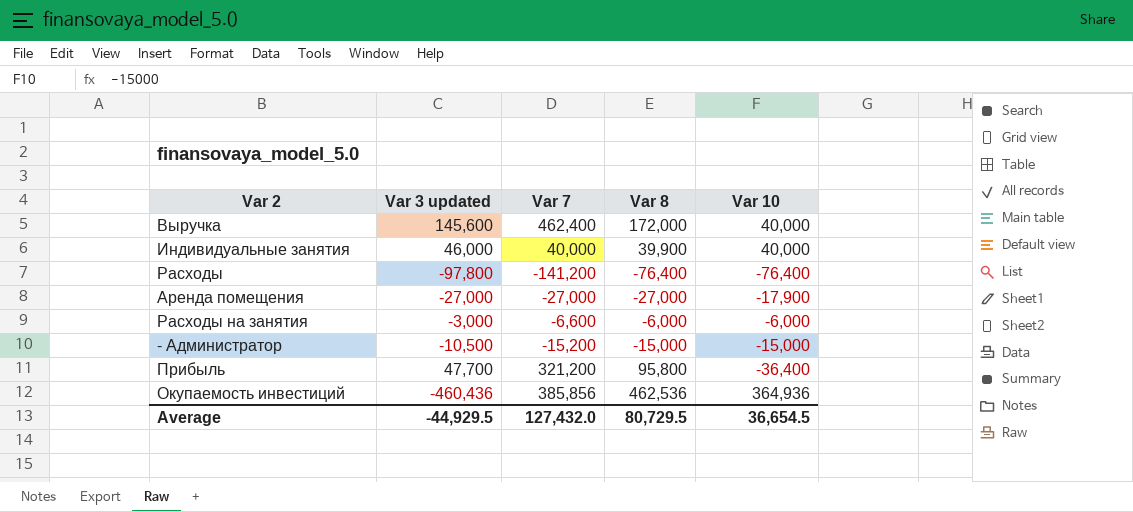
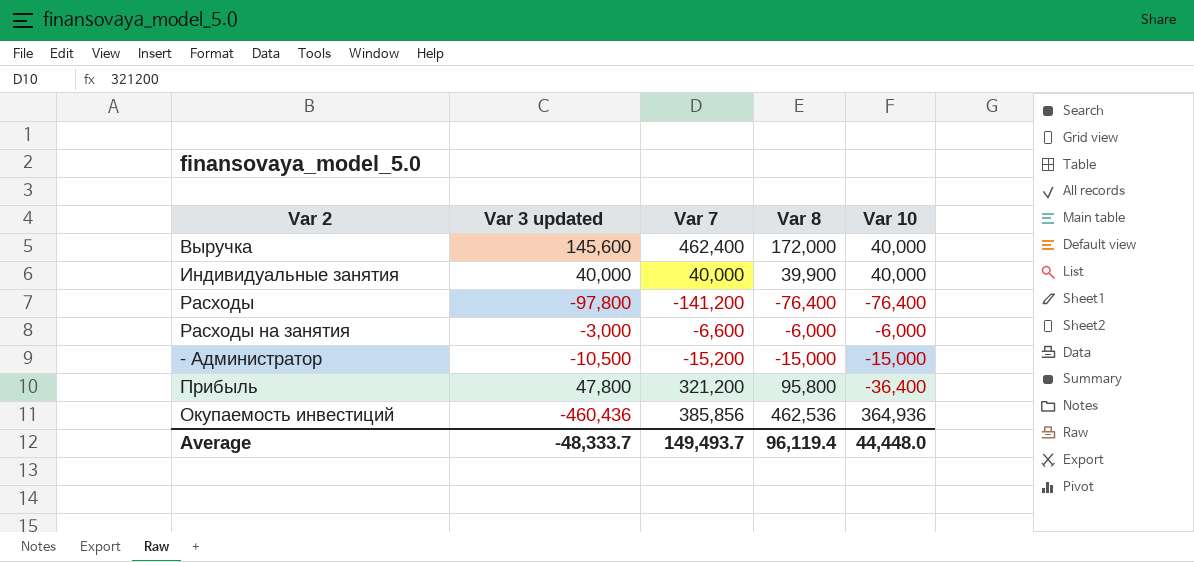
row Аренда помещения: -27,000 | -27,000 | -27,000 | -17,900 -> none
Индивидуальные занятия | Var 3 updated: 46,000 -> 40,000
Прибыль | Var 3 updated: 47,700 -> 47,800
Average | Var 3 updated: -44,929.5 -> -48,333.7
Average | Var 7: 127,432.0 -> 149,493.7
Average | Var 8: 80,729.5 -> 96,119.4
Average | Var 10: 36,654.5 -> 44,448.0

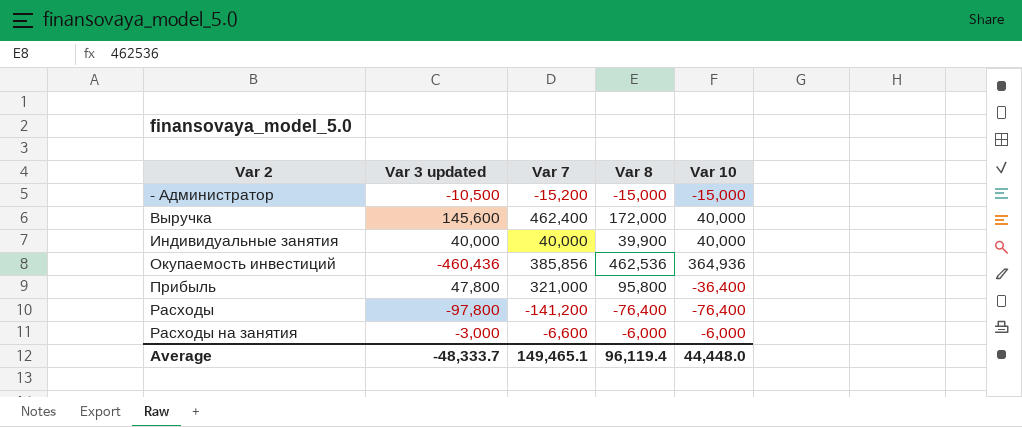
row order: none -> Var 2 ascending
Прибыль | Var 7: 321,200 -> 321,000
Average | Var 7: 149,493.7 -> 149,465.1

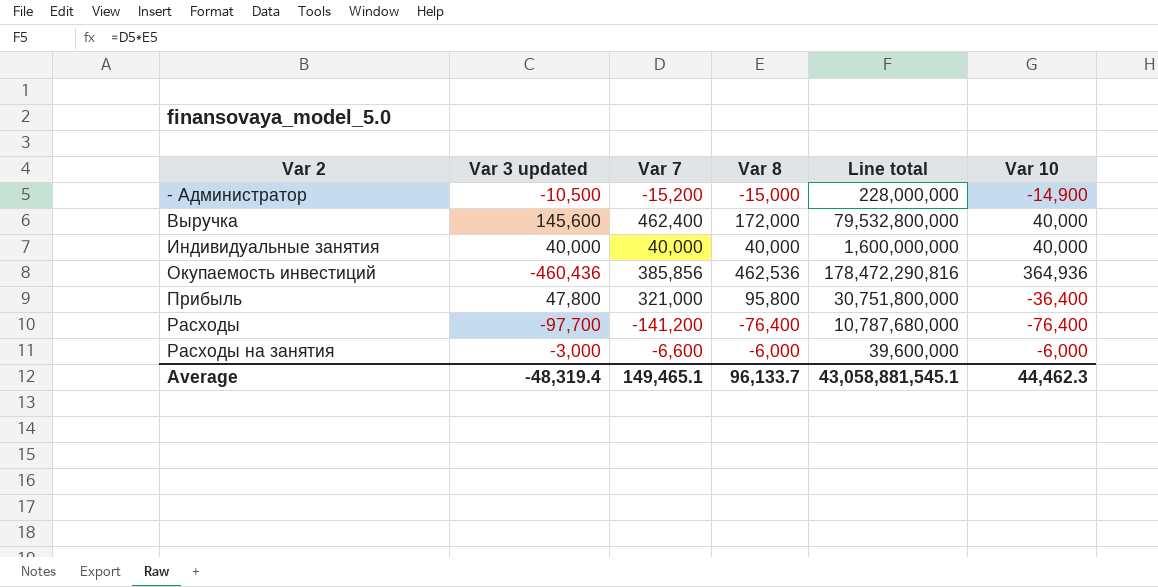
column Line total | formula: none -> [Var 7] * [Var 8]
- Администратор | Var 10: -15,000 -> -14,900
Индивидуальные занятия | Var 8: 39,900 -> 40,000
Расходы | Var 3 updated: -97,800 -> -97,700
Average | Var 3 updated: -48,333.7 -> -48,319.4
Average | Var 8: 96,119.4 -> 96,133.7
Average | Var 10: 44,448.0 -> 44,462.3

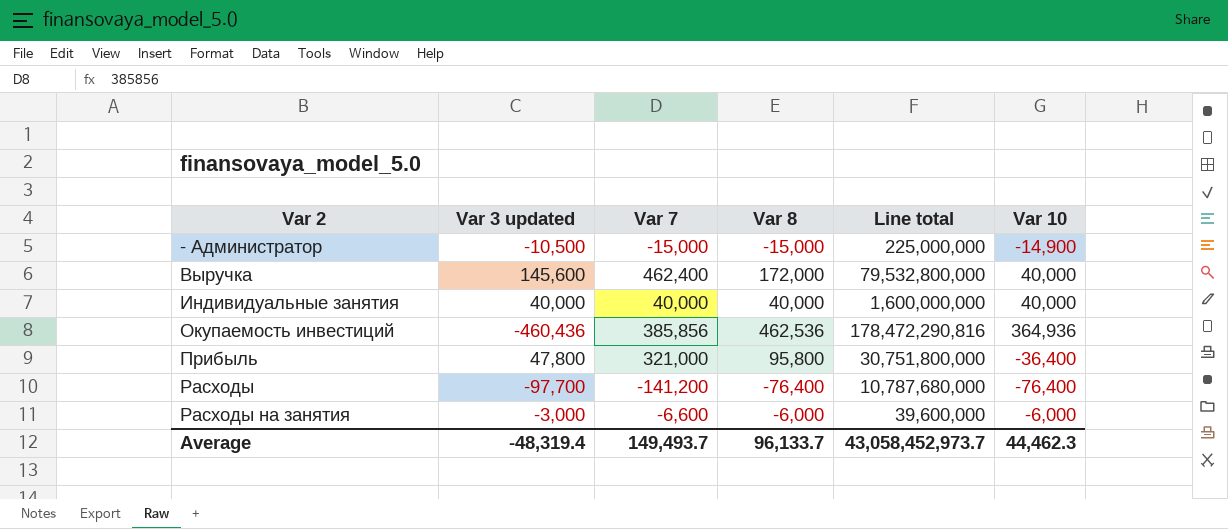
- Администратор | Var 7: -15,200 -> -15,000
- Администратор | Line total: 228,000,000 -> 225,000,000
Average | Var 7: 149,465.1 -> 149,493.7
Average | Line total: 43,058,881,545.1 -> 43,058,452,973.7

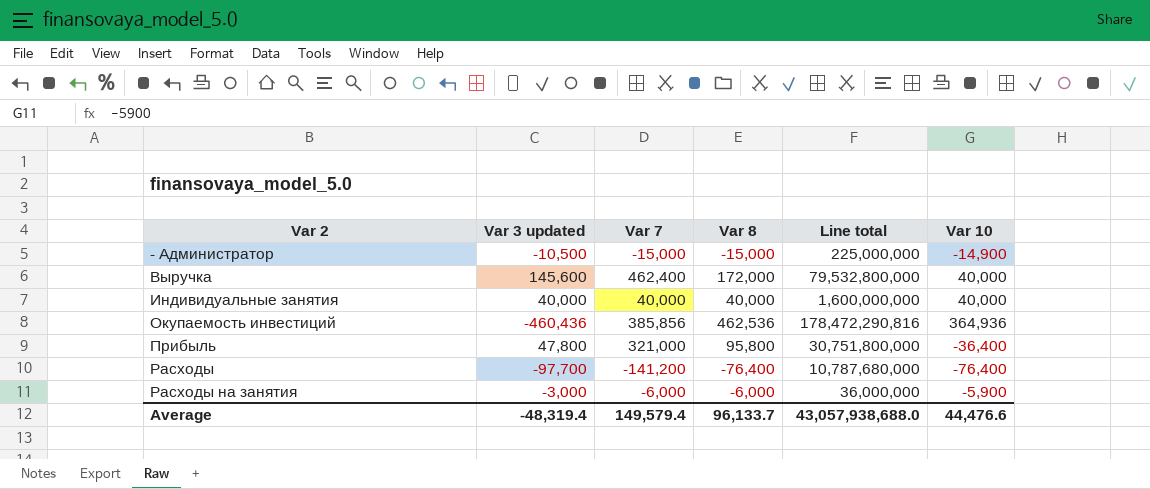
Расходы на занятия | Var 7: -6,600 -> -6,000
Расходы на занятия | Line total: 39,600,000 -> 36,000,000
Расходы на занятия | Var 10: -6,000 -> -5,900
Average | Var 7: 149,493.7 -> 149,579.4
Average | Line total: 43,058,452,973.7 -> 43,057,938,688.0
Average | Var 10: 44,462.3 -> 44,476.6

